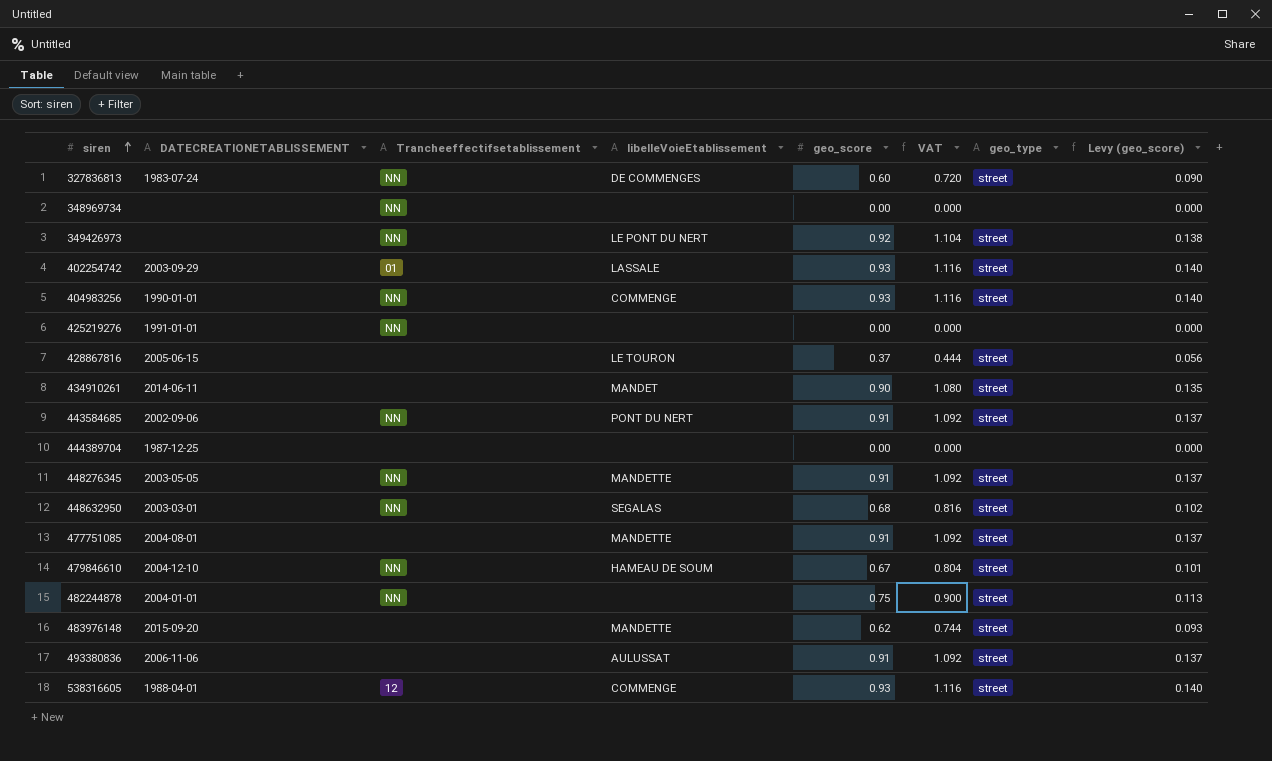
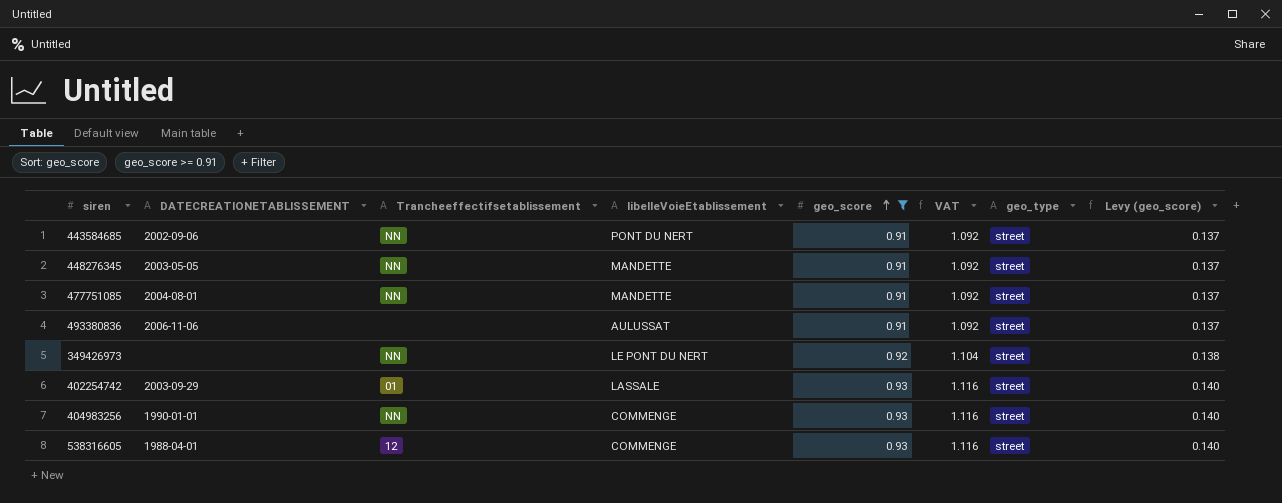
filter: none -> geo_score >= 0.91
row order: siren ascending -> geo_score ascending
477751085 | Trancheeffectifsetablissement: none -> NN

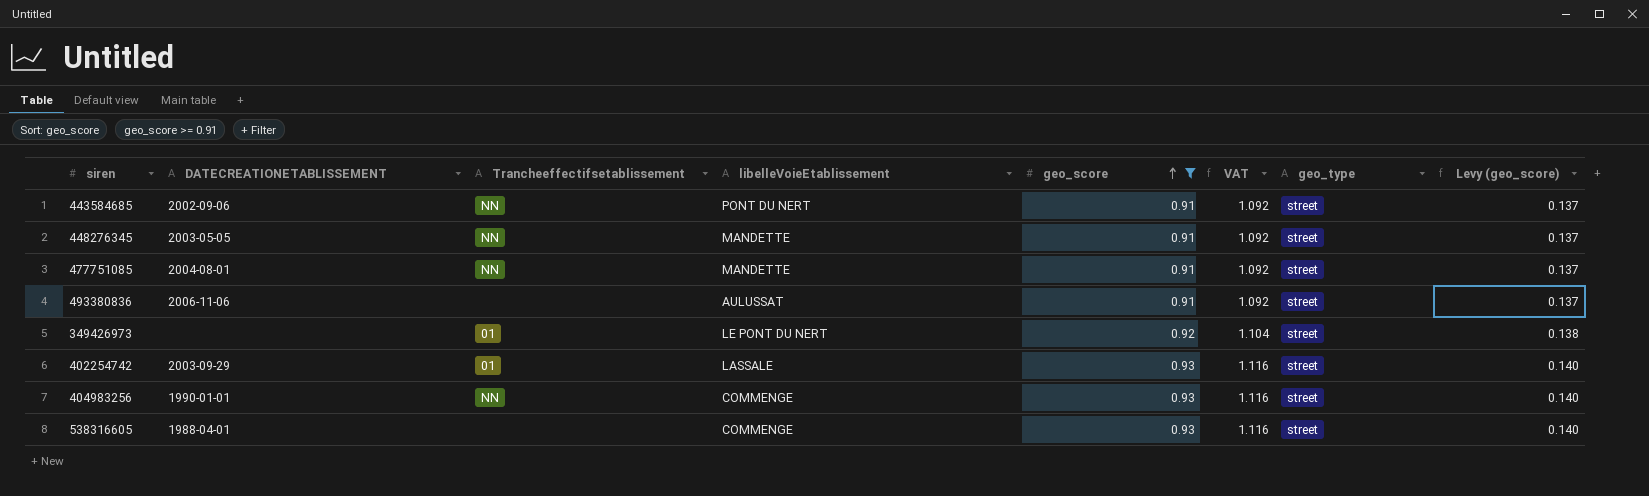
349426973 | Trancheeffectifsetablissement: NN -> 01
538316605 | Trancheeffectifsetablissement: 12 -> none

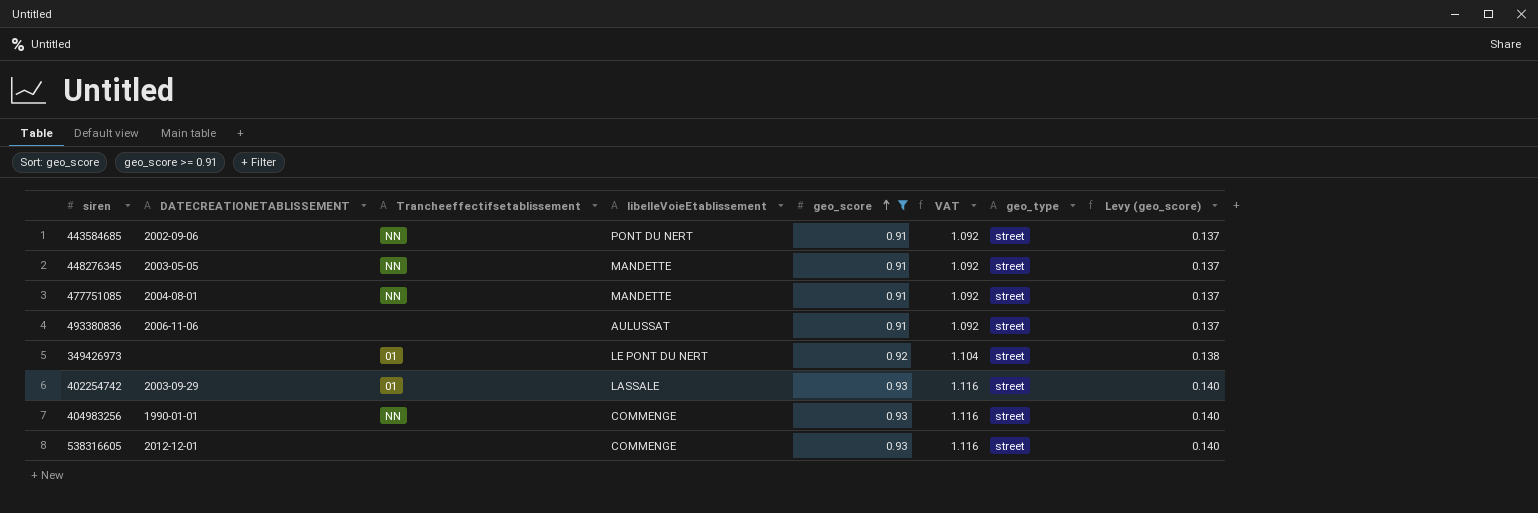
538316605 | DATECREATIONETABLISSEMENT: 1988-04-01 -> 2012-12-01

